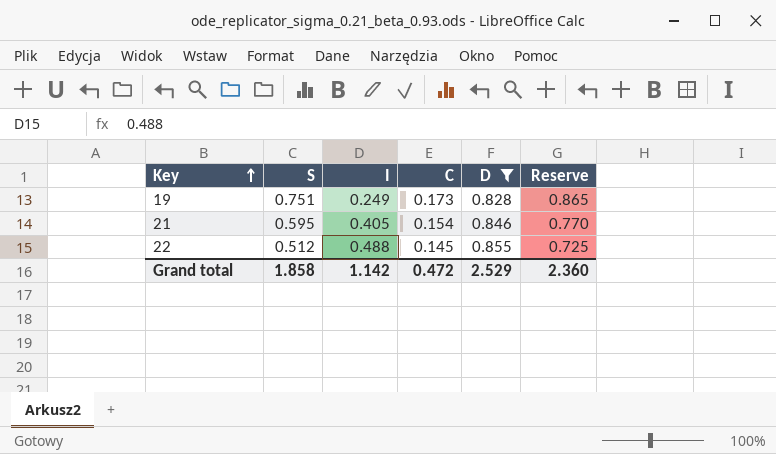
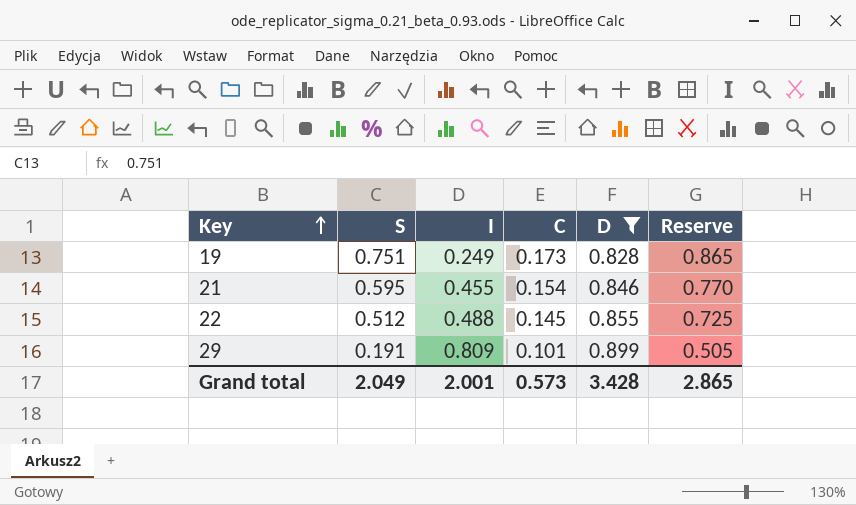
21 | I: 0.405 -> 0.455
row 29: none -> 0.191 | 0.809 | 0.101 | 0.899 | 0.505
Grand total | S: 1.858 -> 2.049
Grand total | I: 1.142 -> 2.001
Grand total | C: 0.472 -> 0.573
Grand total | D: 2.529 -> 3.428
Grand total | Reserve: 2.360 -> 2.865

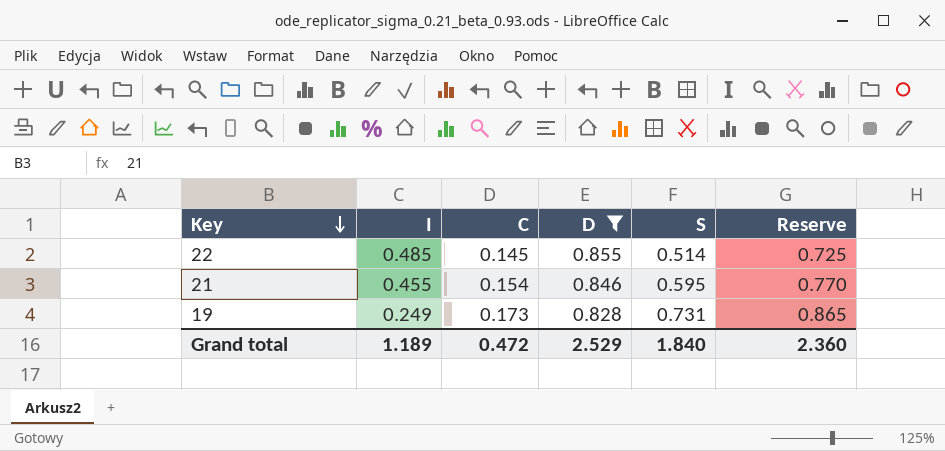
row order: Key ascending -> Key descending
column S | position: 2 -> 5
row 29: 0.191 | 0.809 | 0.101 | 0.899 | 0.505 -> none
22 | I: 0.488 -> 0.485
22 | S: 0.512 -> 0.514
19 | S: 0.751 -> 0.731
Grand total | I: 2.001 -> 1.189
Grand total | C: 0.573 -> 0.472
Grand total | D: 3.428 -> 2.529
Grand total | S: 2.049 -> 1.840
Grand total | Reserve: 2.865 -> 2.360

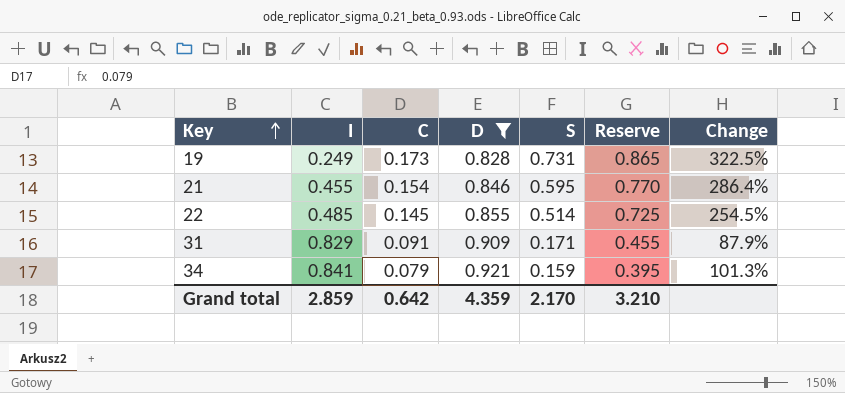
row order: Key descending -> Key ascending
column Change | formula: none -> ([S] - [C]) / [C]
row 31: none -> 0.829 | 0.091 | 0.909 | 0.171 | 0.455 | 87.9%
row 34: none -> 0.841 | 0.079 | 0.921 | 0.159 | 0.395 | 101.3%
Grand total | I: 1.189 -> 2.859
Grand total | C: 0.472 -> 0.642
Grand total | D: 2.529 -> 4.359
Grand total | S: 1.840 -> 2.170
Grand total | Reserve: 2.360 -> 3.210

